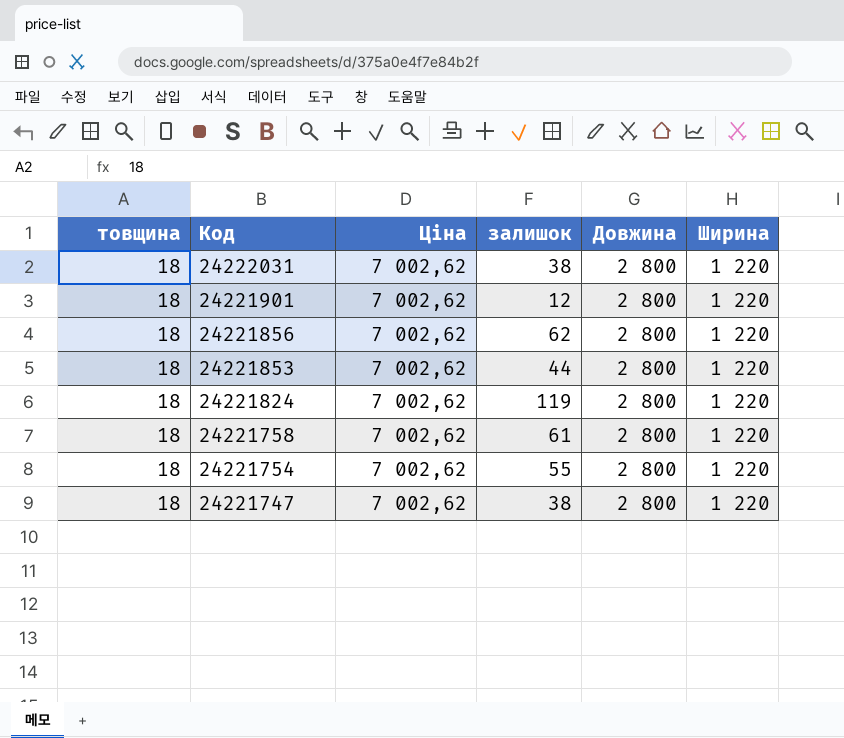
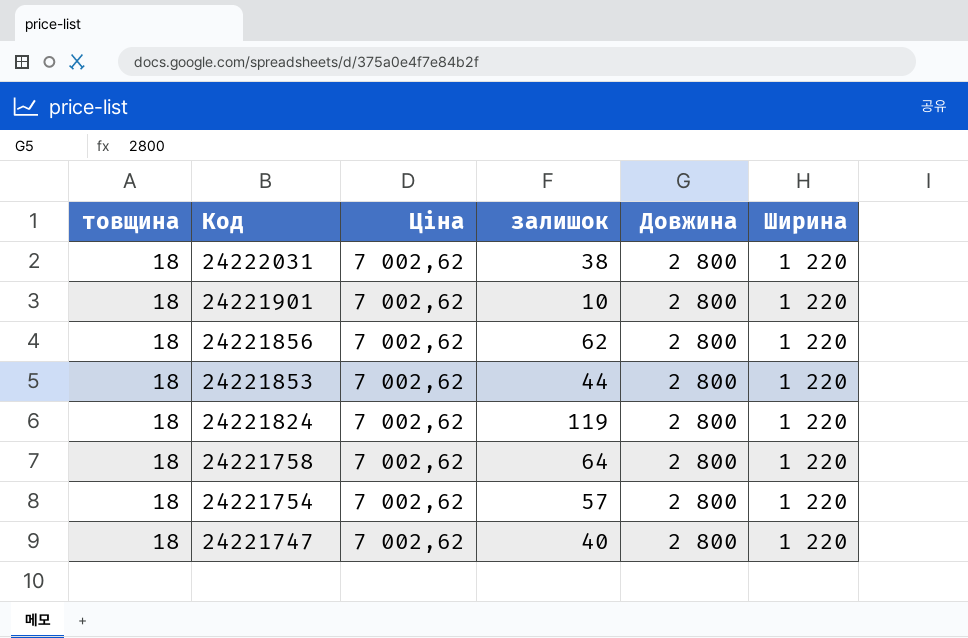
24221901 | залишок: 12 -> 10
24221758 | залишок: 61 -> 64
24221754 | залишок: 55 -> 57
24221747 | залишок: 38 -> 40

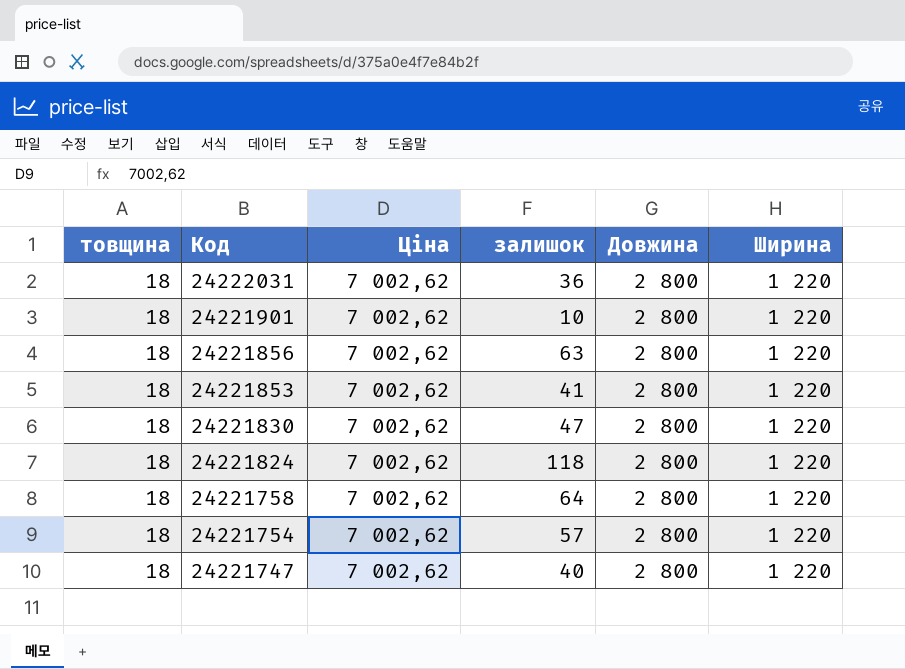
24222031 | залишок: 38 -> 36
24221856 | залишок: 62 -> 63
24221853 | залишок: 44 -> 41
row 24221830: none -> 18 | 7 002,62 | 47 | 2 800 | 1 220
24221824 | залишок: 119 -> 118

